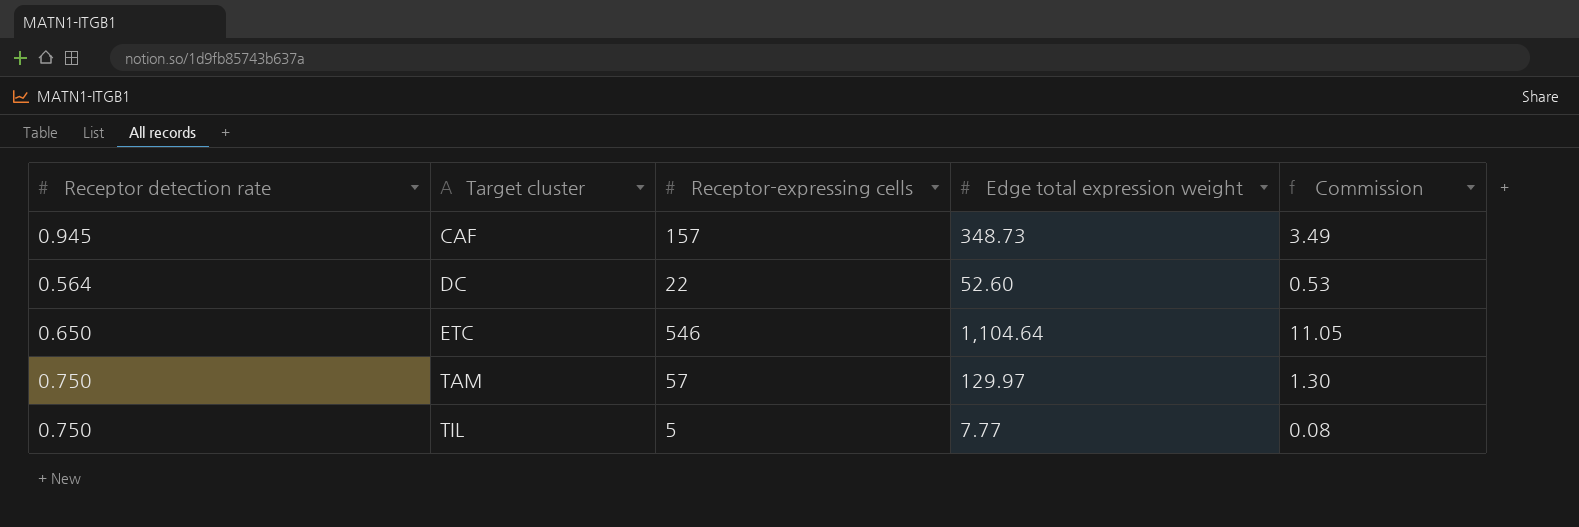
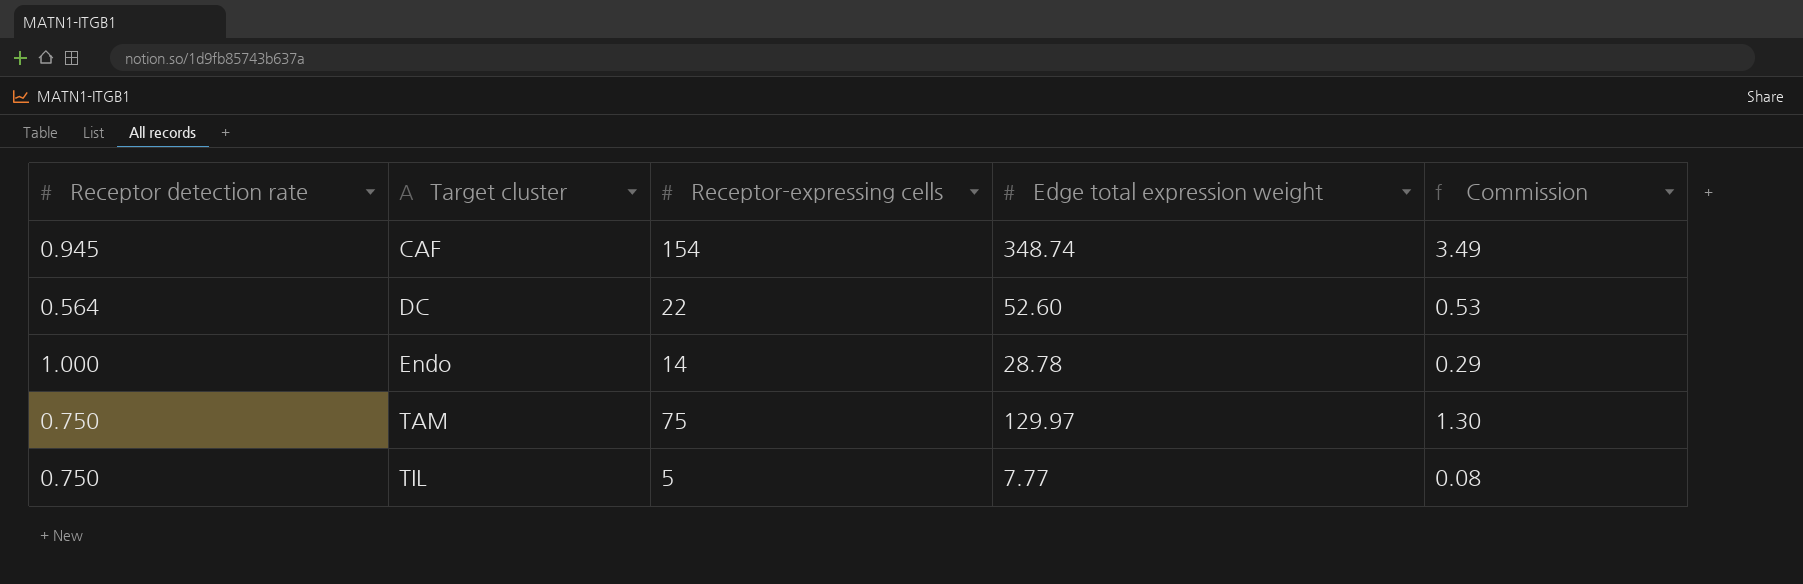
row ETC: 0.650 | 546 | 1,104.64 | 11.05 -> none
CAF | Receptor-expressing cells: 157 -> 154
CAF | Edge total expression weight: 348.73 -> 348.74
row Endo: none -> 1.000 | 14 | 28.78 | 0.29
TAM | Receptor-expressing cells: 57 -> 75

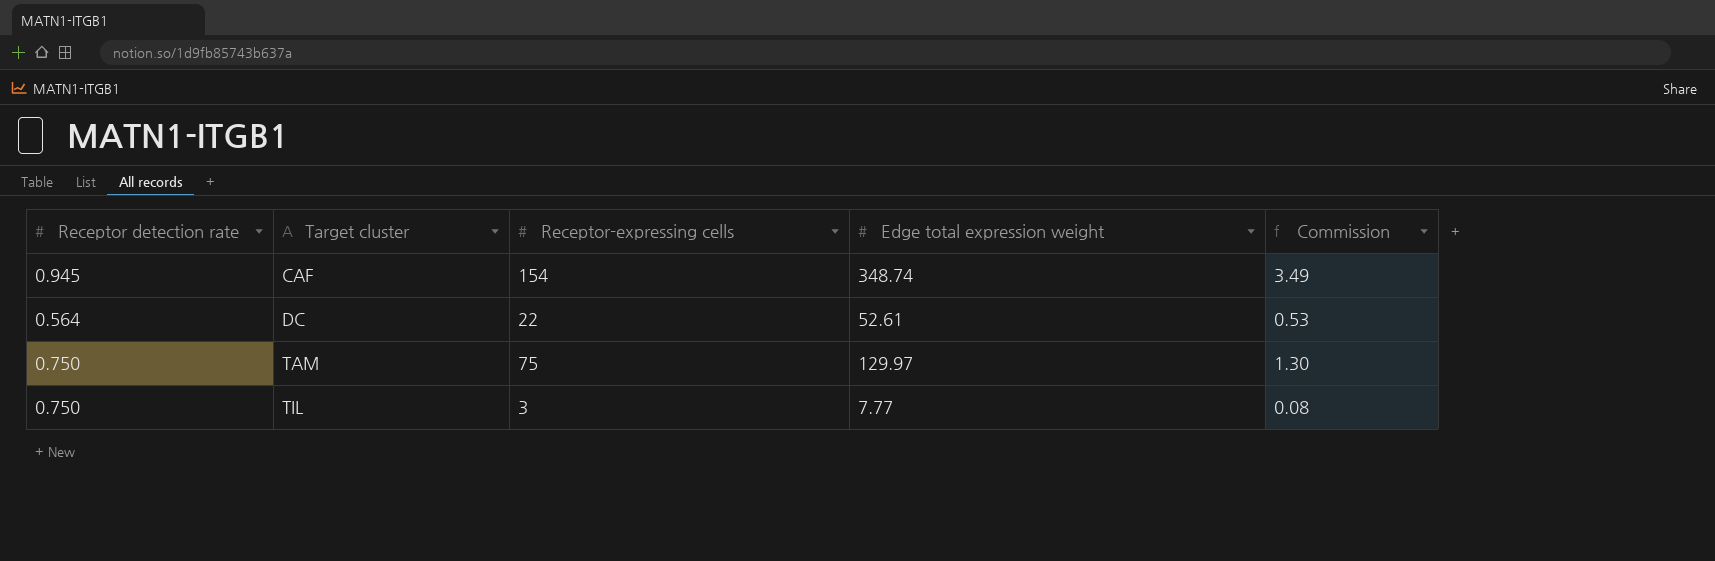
row Endo: 1.000 | 14 | 28.78 | 0.29 -> none
DC | Edge total expression weight: 52.60 -> 52.61
TIL | Receptor-expressing cells: 5 -> 3

